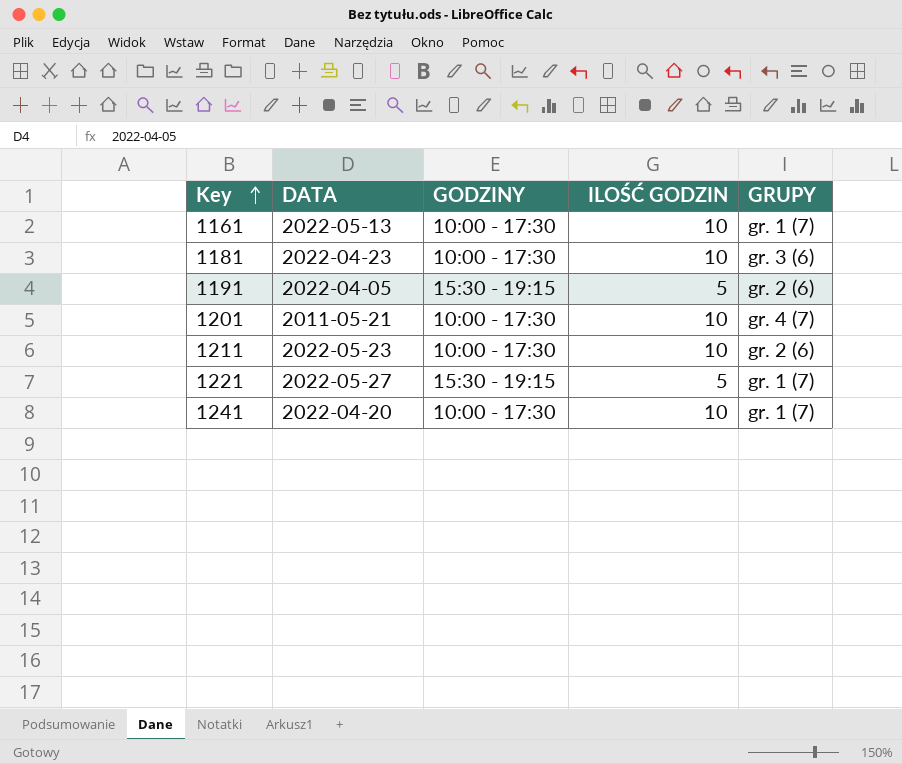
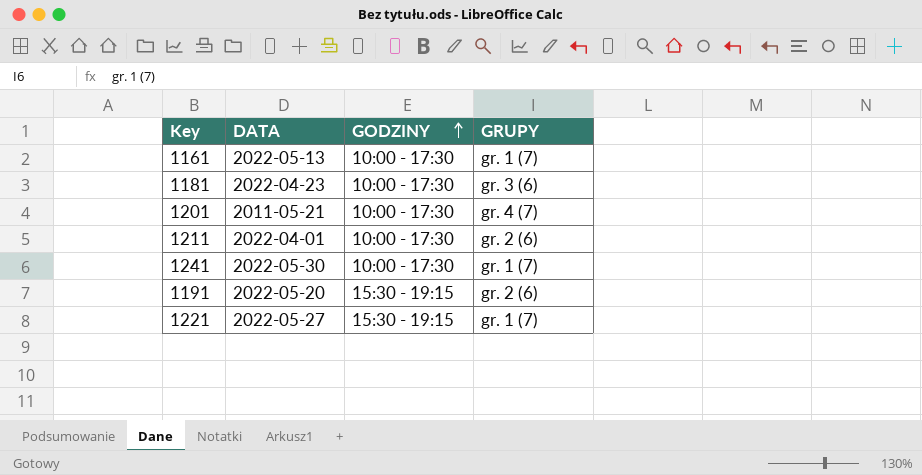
row order: Key ascending -> GODZINY ascending
column ILOŚĆ GODZIN | position: 4 -> none
1211 | DATA: 2022-05-23 -> 2022-04-01
1241 | DATA: 2022-04-20 -> 2022-05-30
1191 | DATA: 2022-04-05 -> 2022-05-20

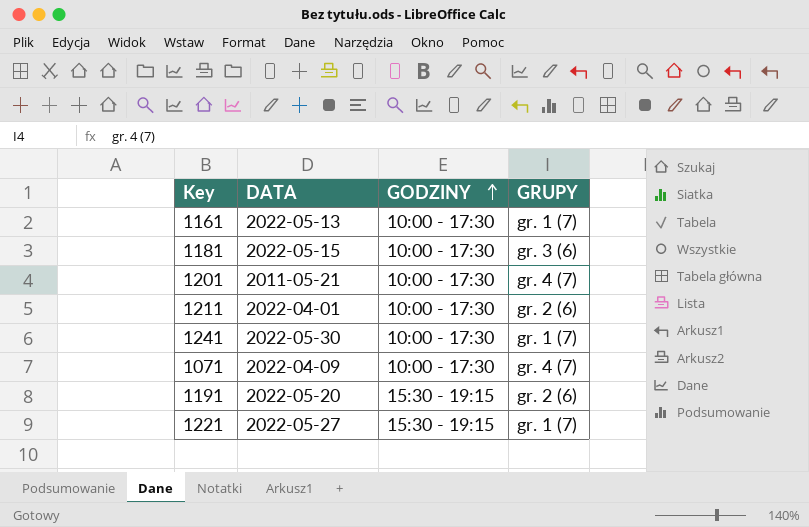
1181 | DATA: 2022-04-23 -> 2022-05-15
row 1071: none -> 2022-04-09 | 10:00 - 17:30 | gr. 4 (7)

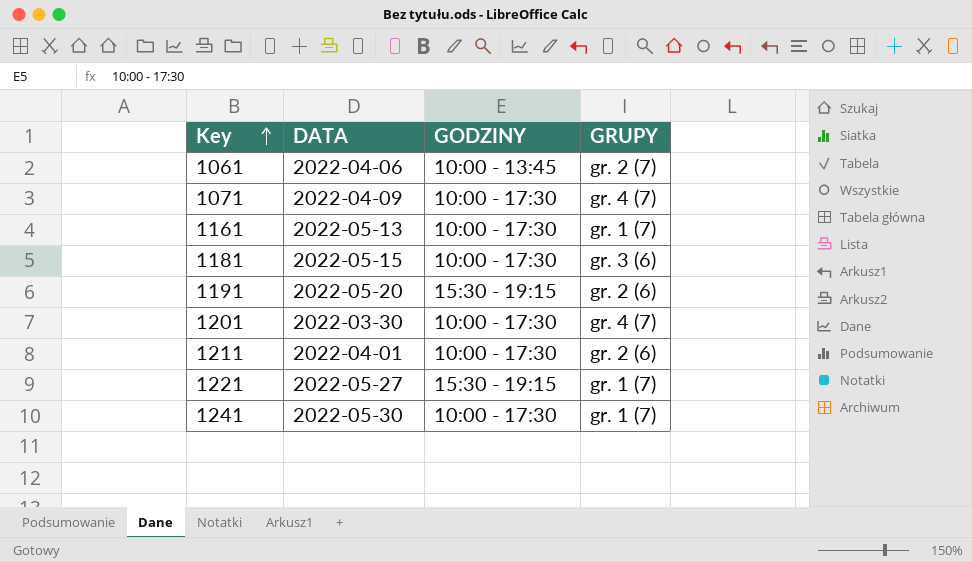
row order: GODZINY ascending -> Key ascending
row 1061: none -> 2022-04-06 | 10:00 - 13:45 | gr. 2 (7)
1201 | DATA: 2011-05-21 -> 2022-03-30

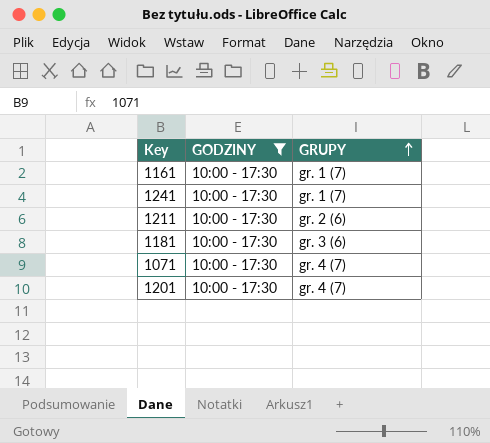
filter: none -> GODZINY = 10:00 - 17:30
row order: Key ascending -> GRUPY ascending
column DATA | position: 2 -> none

